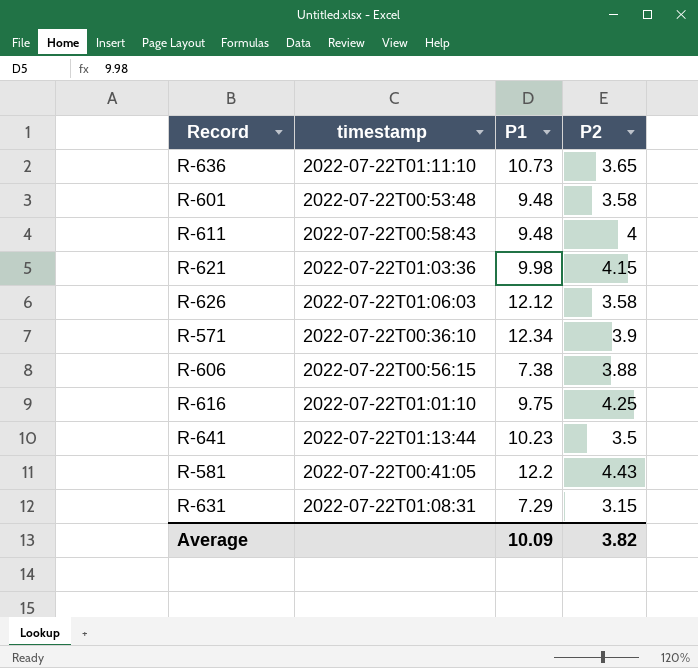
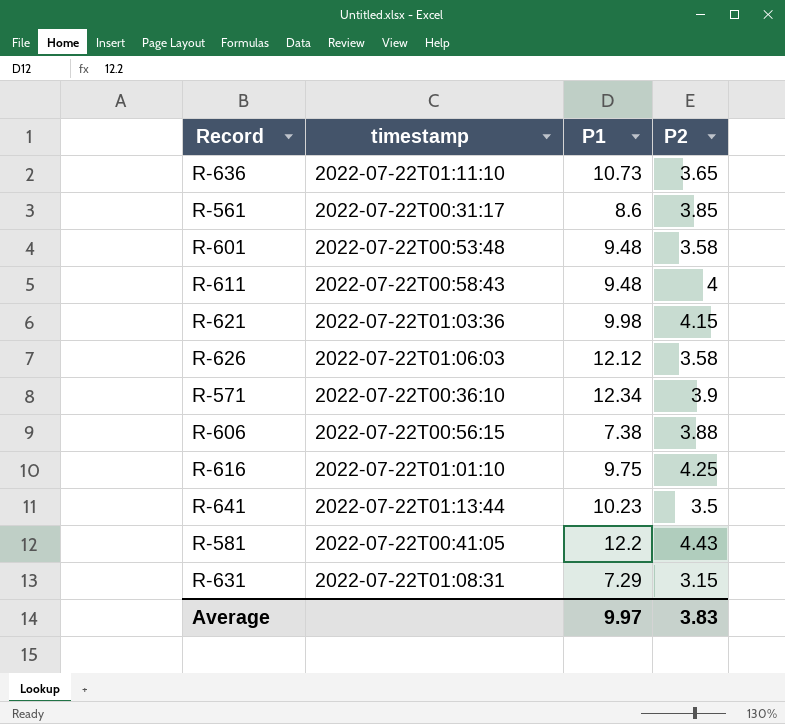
row R-561: none -> 2022-07-22T00:31:17 | 8.6 | 3.85
Average | P1: 10.09 -> 9.97
Average | P2: 3.82 -> 3.83

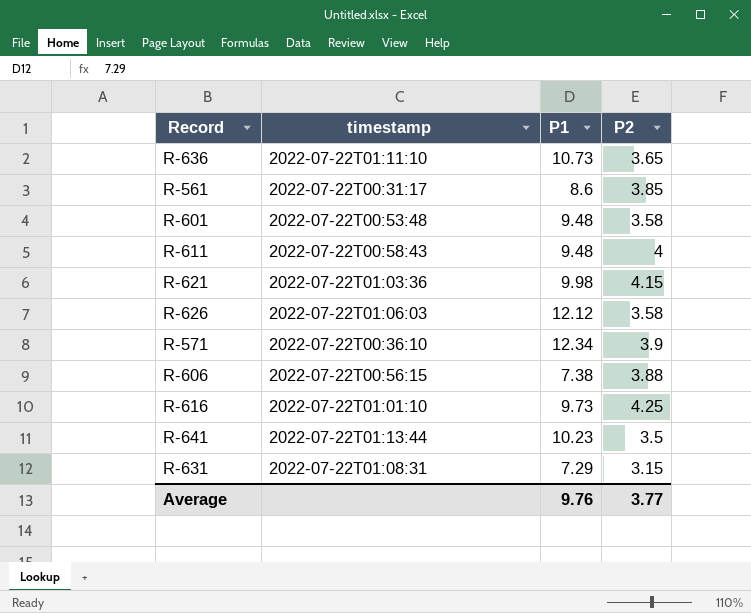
row R-581: 2022-07-22T00:41:05 | 12.2 | 4.43 -> none
R-616 | P1: 9.75 -> 9.73
Average | P1: 9.97 -> 9.76
Average | P2: 3.83 -> 3.77

